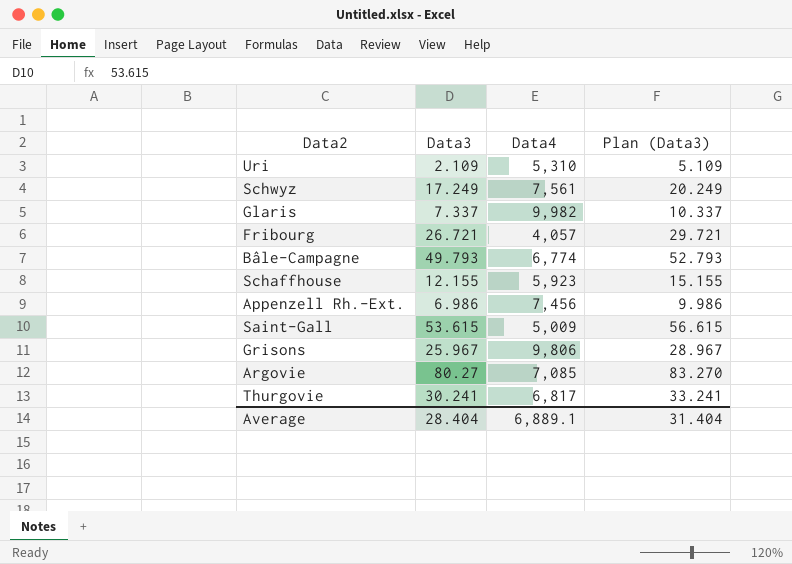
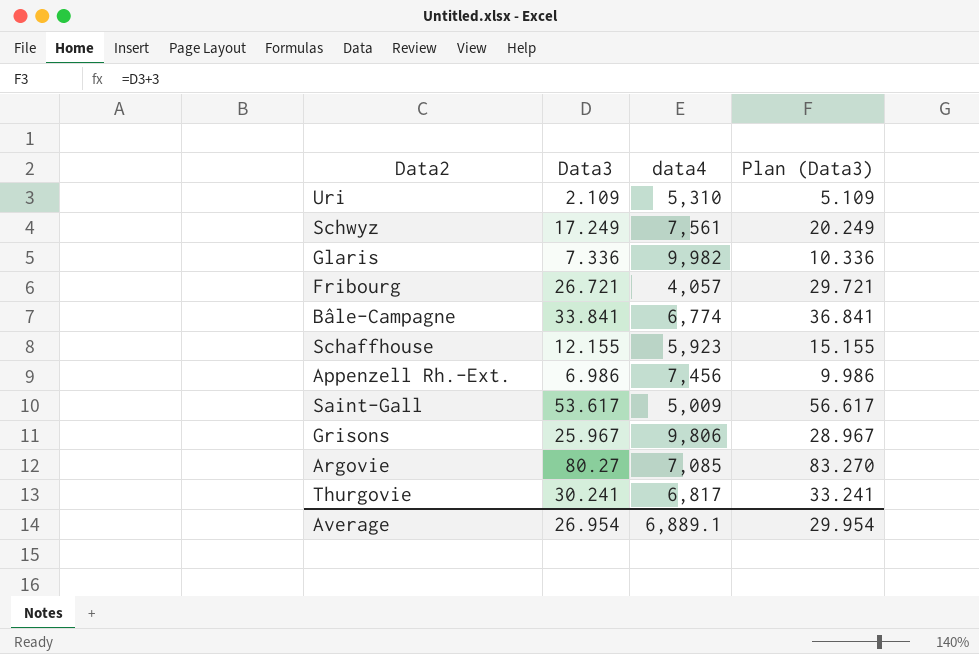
column name: Data4 -> data4
Glaris | Data3: 7.337 -> 7.336
Glaris | Plan (Data3): 10.337 -> 10.336
Bâle-Campagne | Data3: 49.793 -> 33.841
Bâle-Campagne | Plan (Data3): 52.793 -> 36.841
Saint-Gall | Data3: 53.615 -> 53.617
Saint-Gall | Plan (Data3): 56.615 -> 56.617
Average | Data3: 28.404 -> 26.954
Average | Plan (Data3): 31.404 -> 29.954

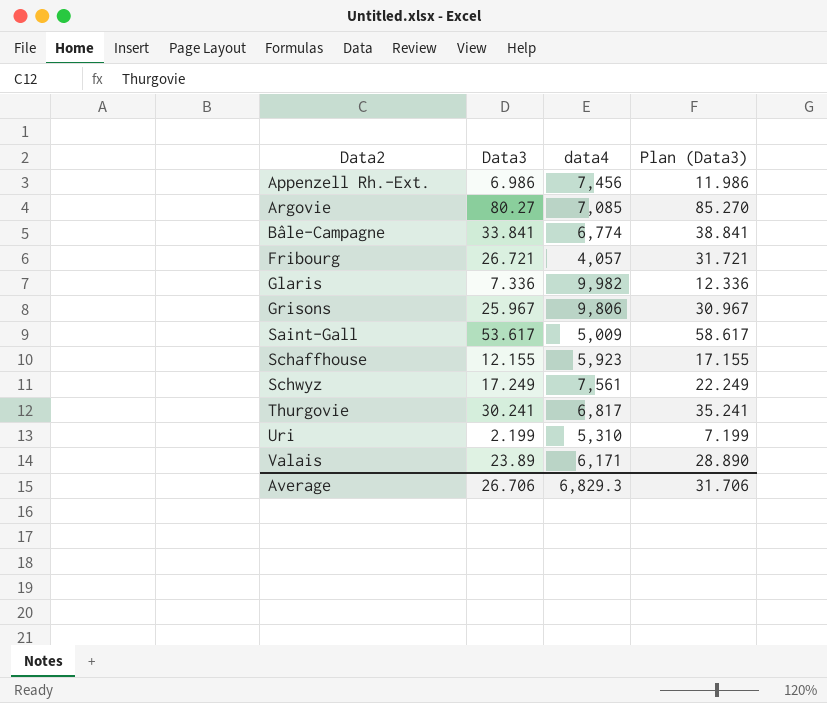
row order: none -> Data2 ascending
column Plan (Data3) | formula: [Data3] + 3 -> [Data3] + 5
Uri | Data3: 2.109 -> 2.199
row Valais: none -> 23.89 | 6,171 | 28.890
Average | Data3: 26.954 -> 26.706
Average | data4: 6,889.1 -> 6,829.3
Average | Plan (Data3): 29.954 -> 31.706

